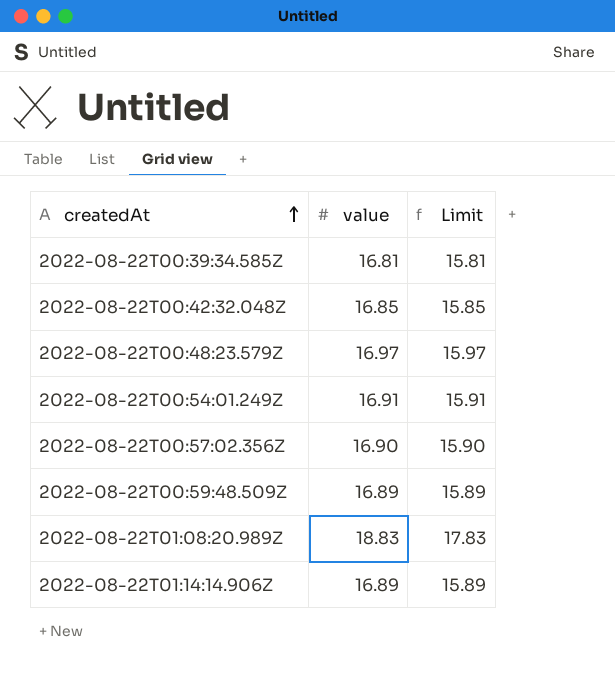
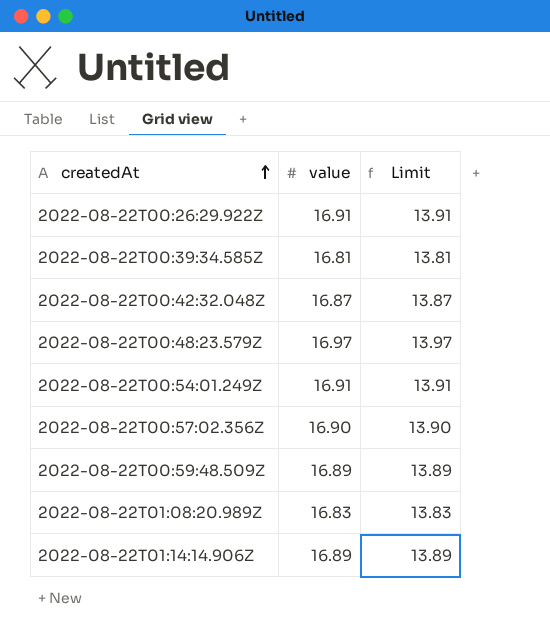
column Limit | formula: [value] - 1 -> [value] - 3
row 2022-08-22T00:26:29.922Z: none -> 16.91 | 13.91
2022-08-22T00:42:32.048Z | value: 16.85 -> 16.87
2022-08-22T01:08:20.989Z | value: 18.83 -> 16.83

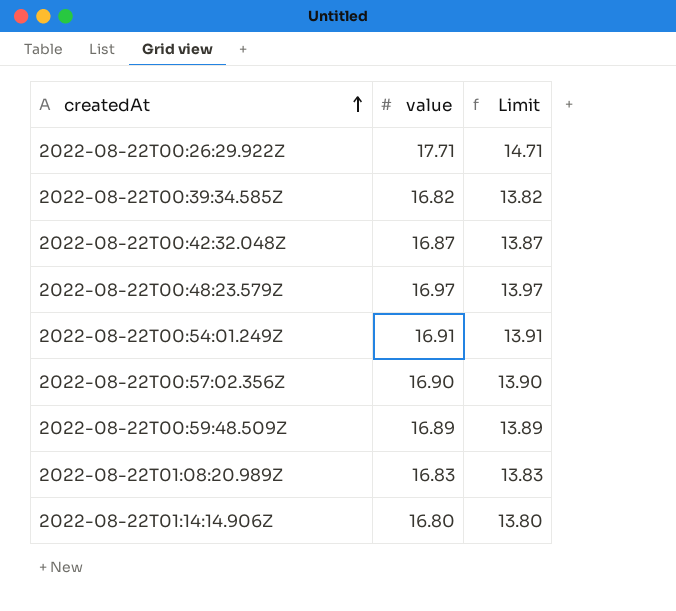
2022-08-22T00:26:29.922Z | value: 16.91 -> 17.71
2022-08-22T00:26:29.922Z | Limit: 13.91 -> 14.71
2022-08-22T00:39:34.585Z | value: 16.81 -> 16.82
2022-08-22T00:39:34.585Z | Limit: 13.81 -> 13.82
2022-08-22T01:14:14.906Z | value: 16.89 -> 16.80
2022-08-22T01:14:14.906Z | Limit: 13.89 -> 13.80

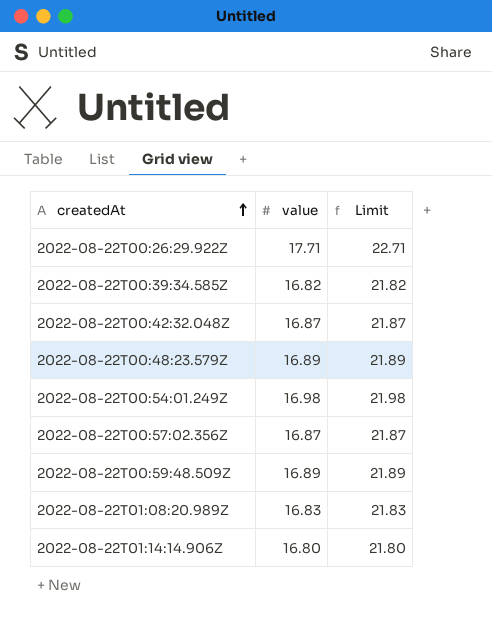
column Limit | formula: [value] - 3 -> [value] + 5
2022-08-22T00:48:23.579Z | value: 16.97 -> 16.89
2022-08-22T00:54:01.249Z | value: 16.91 -> 16.98
2022-08-22T00:57:02.356Z | value: 16.90 -> 16.87

